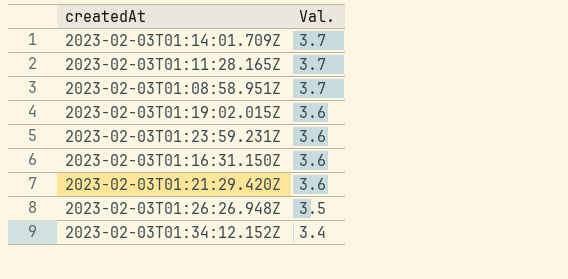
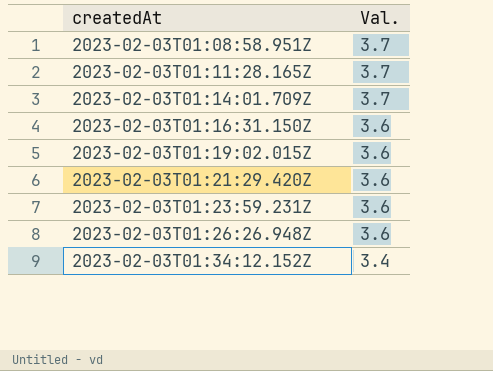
row order: Val. descending -> createdAt ascending
2023-02-03T01:26:26.948Z | Val.: 3.5 -> 3.6

